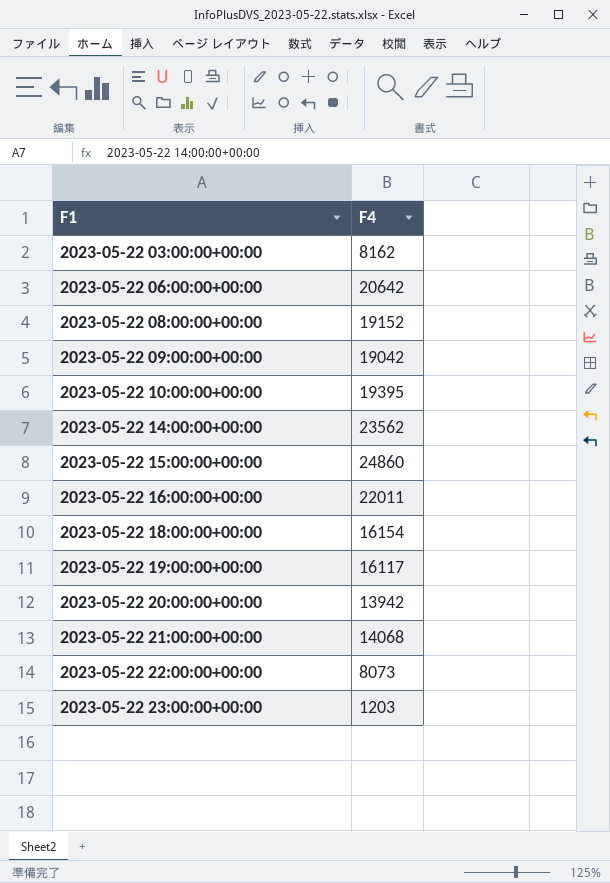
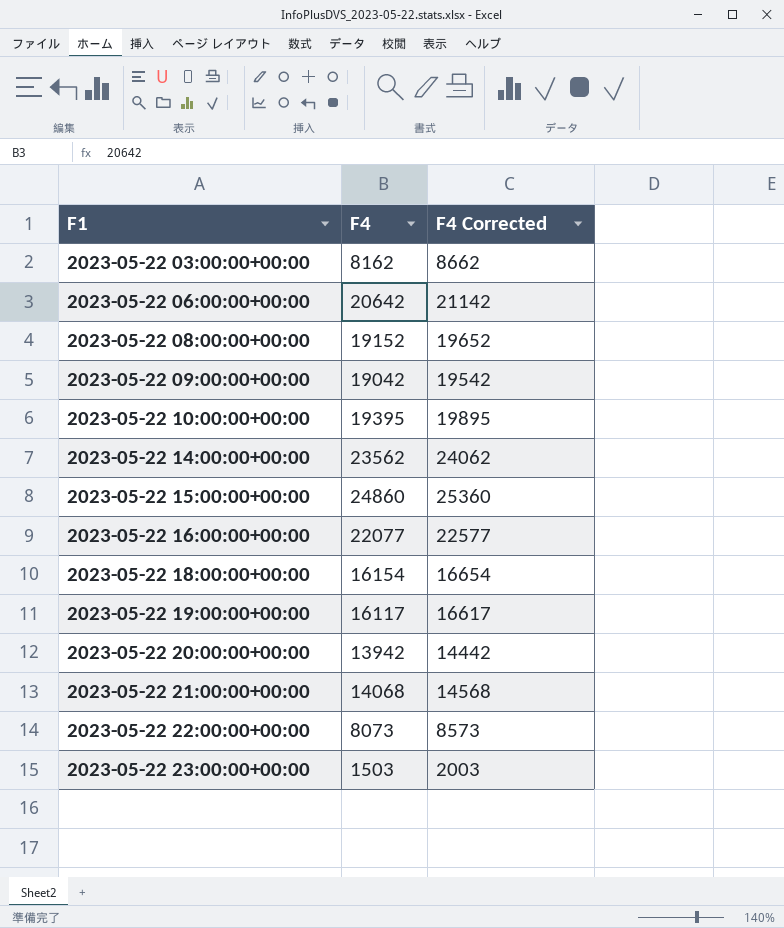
column F4 Corrected | formula: none -> [F4] + 500
2023-05-22 16:00:00+00:00 | F4: 22011 -> 22077
2023-05-22 23:00:00+00:00 | F4: 1203 -> 1503

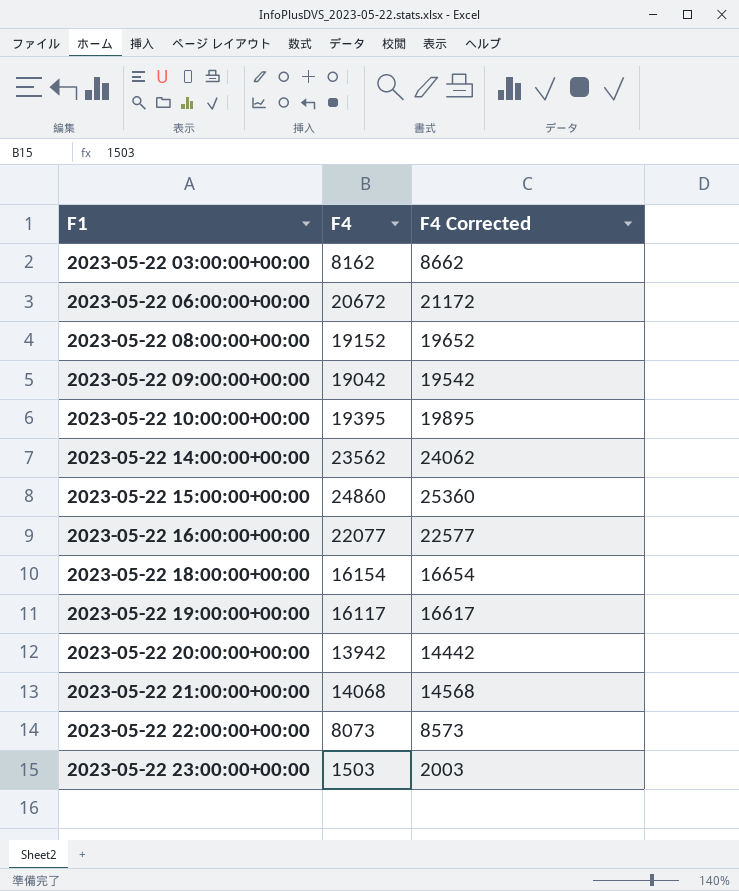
2023-05-22 06:00:00+00:00 | F4: 20642 -> 20672
2023-05-22 06:00:00+00:00 | F4 Corrected: 21142 -> 21172

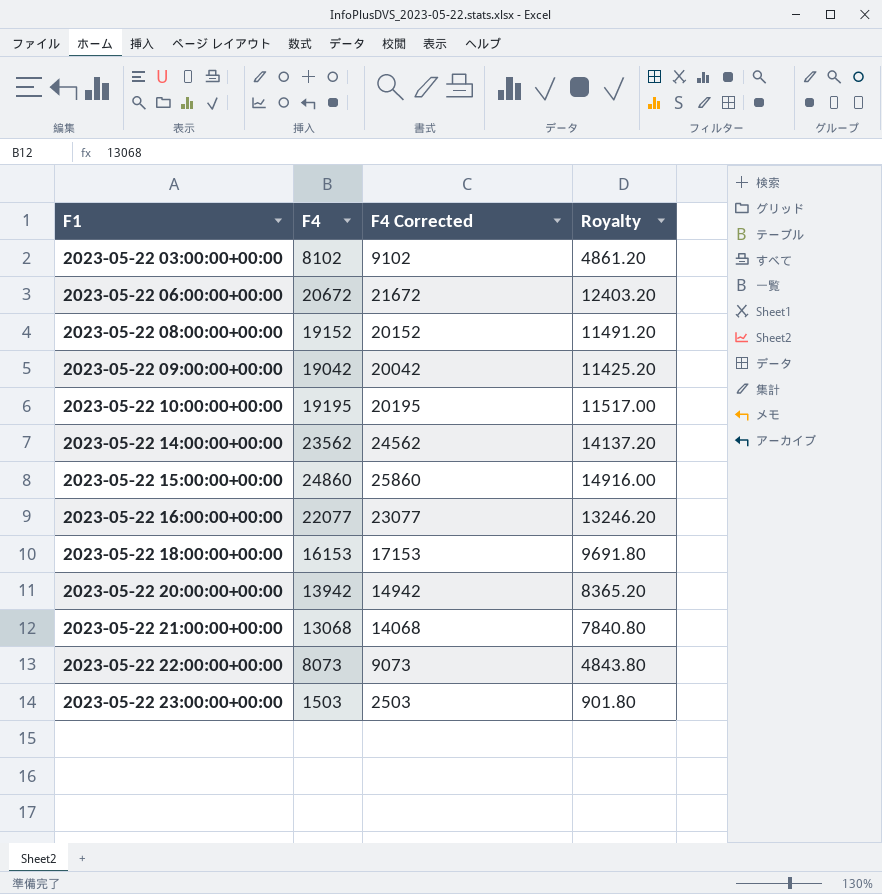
column F4 Corrected | formula: [F4] + 500 -> [F4] + 1000
column Royalty | formula: none -> [F4] * 0.6
row 2023-05-22 19:00:00+00:00: 16117 | 16617 -> none
2023-05-22 03:00:00+00:00 | F4: 8162 -> 8102
2023-05-22 10:00:00+00:00 | F4: 19395 -> 19195
2023-05-22 18:00:00+00:00 | F4: 16154 -> 16153
2023-05-22 21:00:00+00:00 | F4: 14068 -> 13068

